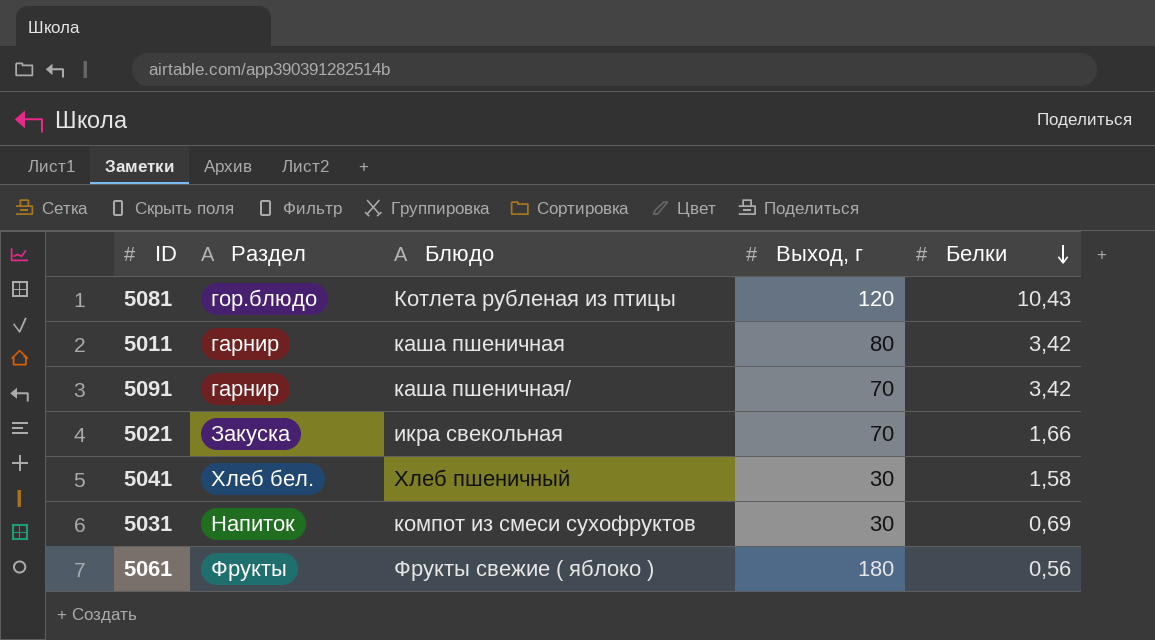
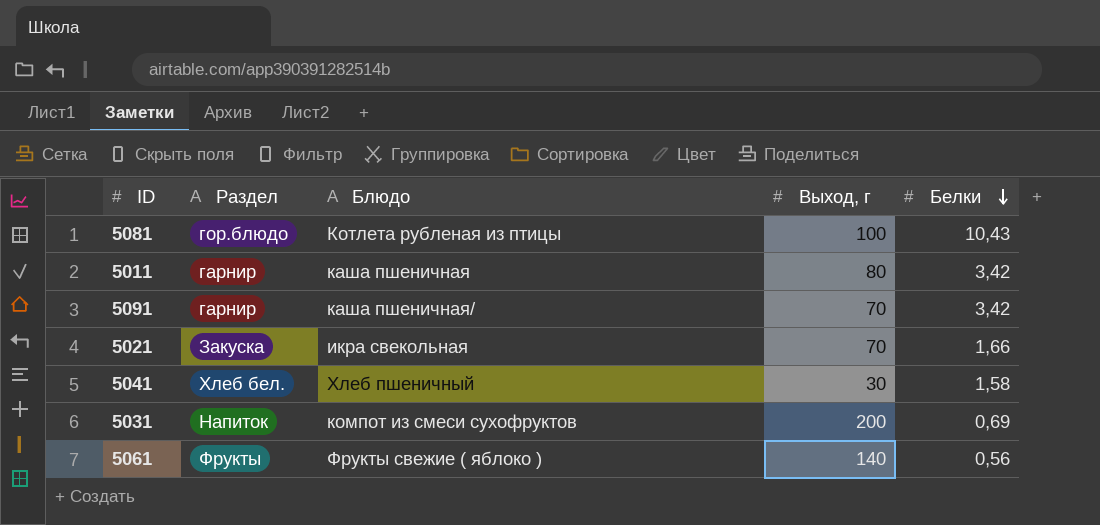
5081 | Выход, г: 120 -> 100
5031 | Выход, г: 30 -> 200
5061 | Выход, г: 180 -> 140

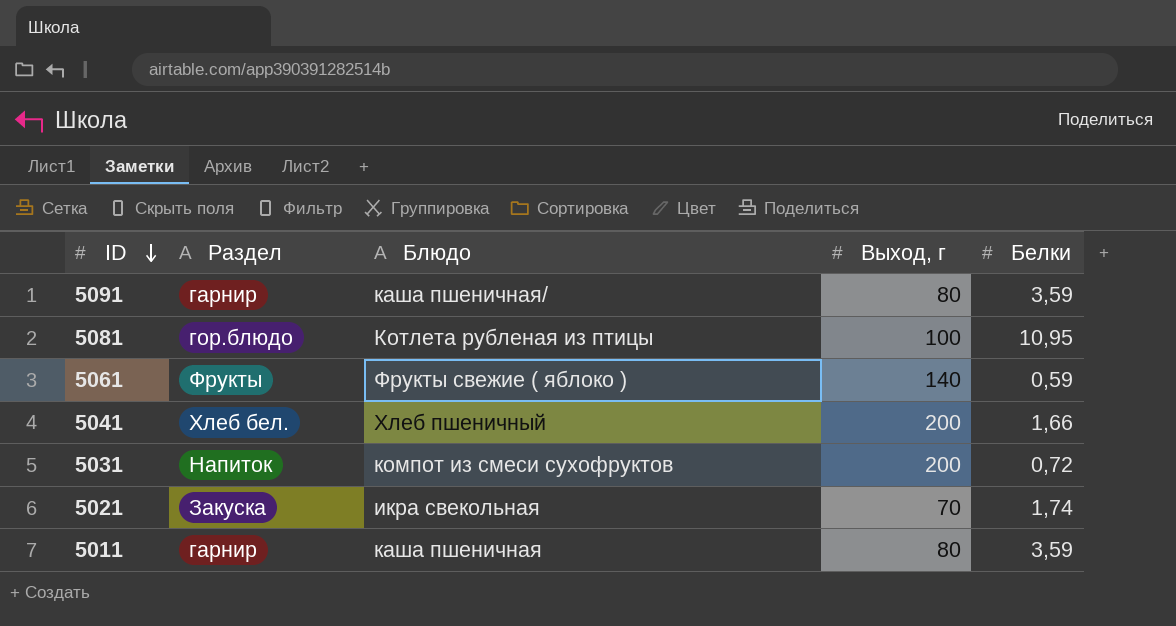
row order: Белки descending -> ID descending
5091 | Выход, г: 70 -> 80
5091 | Белки: 3,42 -> 3,59
5081 | Белки: 10,43 -> 10,95
5061 | Белки: 0,56 -> 0,59
5041 | Выход, г: 30 -> 200
5041 | Белки: 1,58 -> 1,66
5031 | Белки: 0,69 -> 0,72
5021 | Белки: 1,66 -> 1,74
5011 | Белки: 3,42 -> 3,59

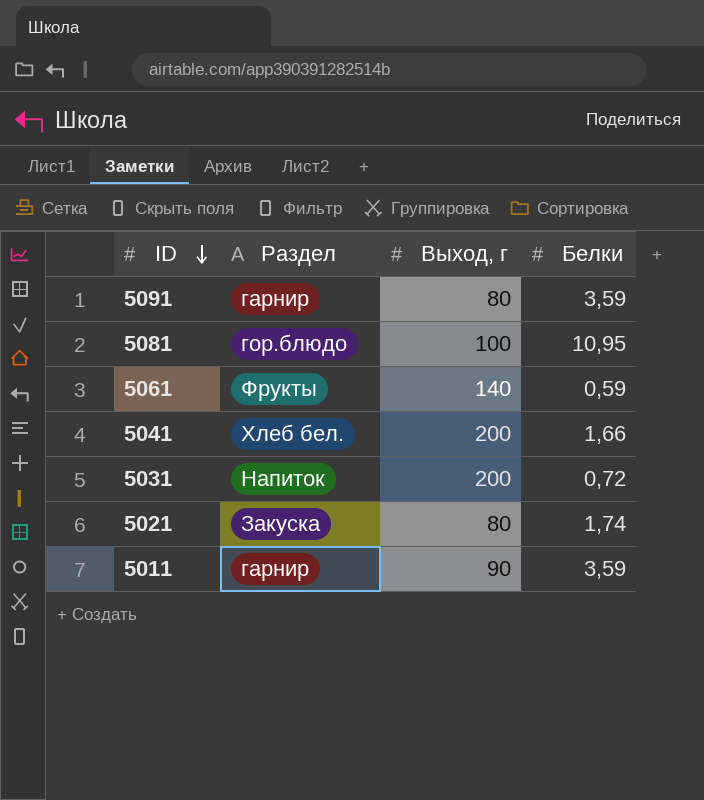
column Блюдо | position: 3 -> none
5021 | Выход, г: 70 -> 80
5011 | Выход, г: 80 -> 90

